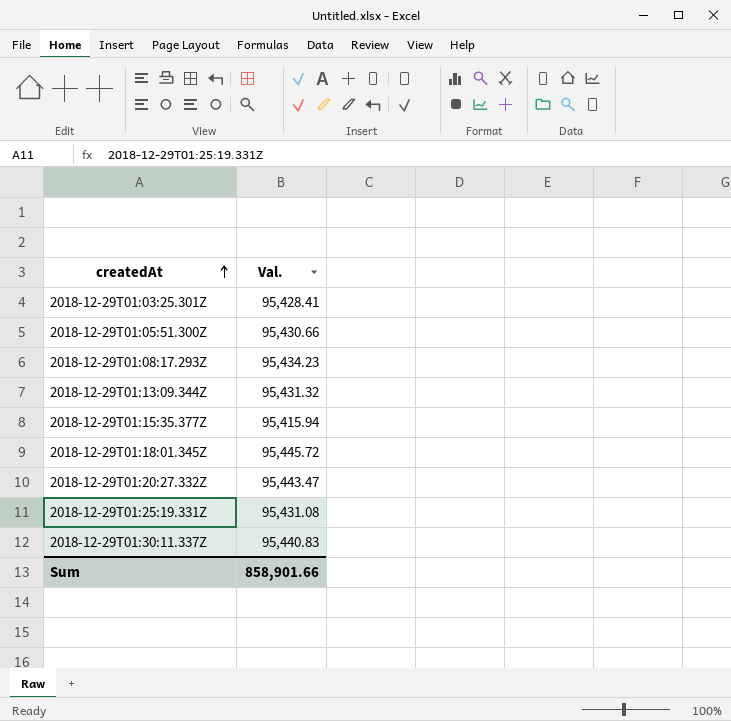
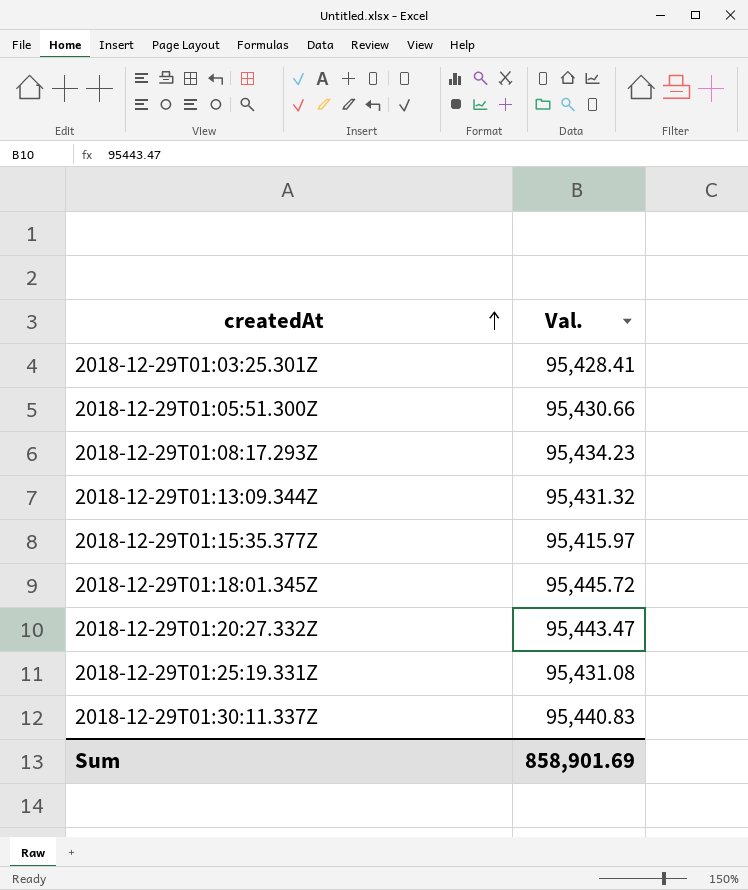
2018-12-29T01:15:35.377Z | Val.: 95,415.94 -> 95,415.97
Sum | Val.: 858,901.66 -> 858,901.69

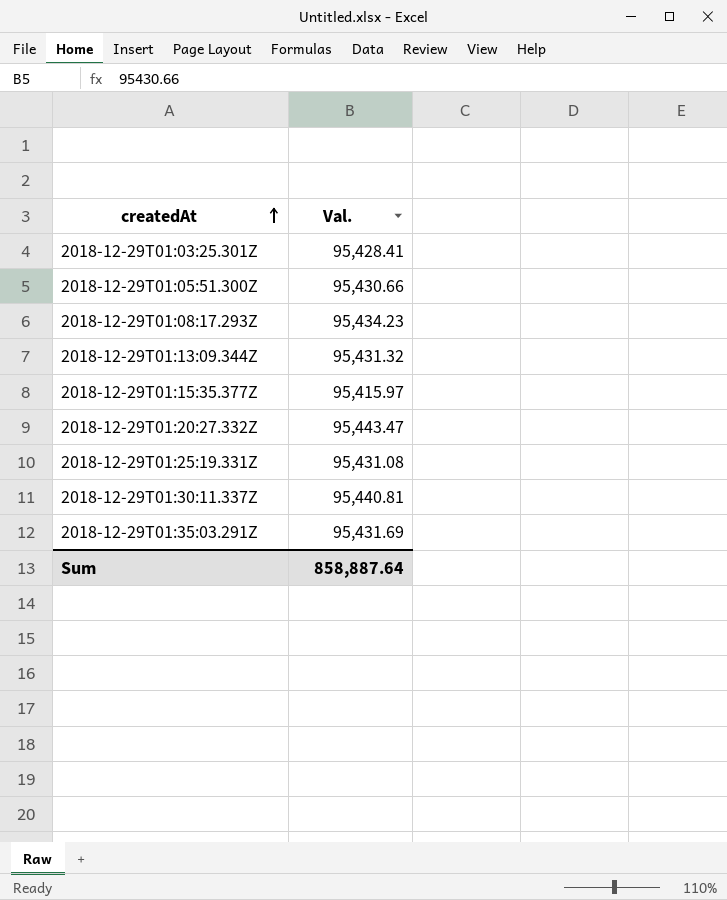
row 2018-12-29T01:18:01.345Z: 95,445.72 -> none
2018-12-29T01:30:11.337Z | Val.: 95,440.83 -> 95,440.81
row 2018-12-29T01:35:03.291Z: none -> 95,431.69
Sum | Val.: 858,901.69 -> 858,887.64

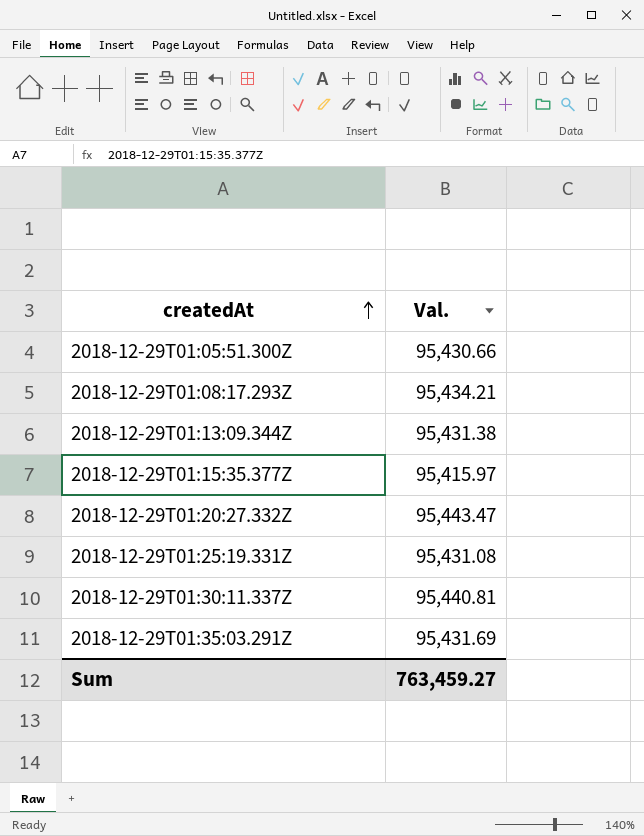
row 2018-12-29T01:03:25.301Z: 95,428.41 -> none
2018-12-29T01:08:17.293Z | Val.: 95,434.23 -> 95,434.21
2018-12-29T01:13:09.344Z | Val.: 95,431.32 -> 95,431.38
Sum | Val.: 858,887.64 -> 763,459.27

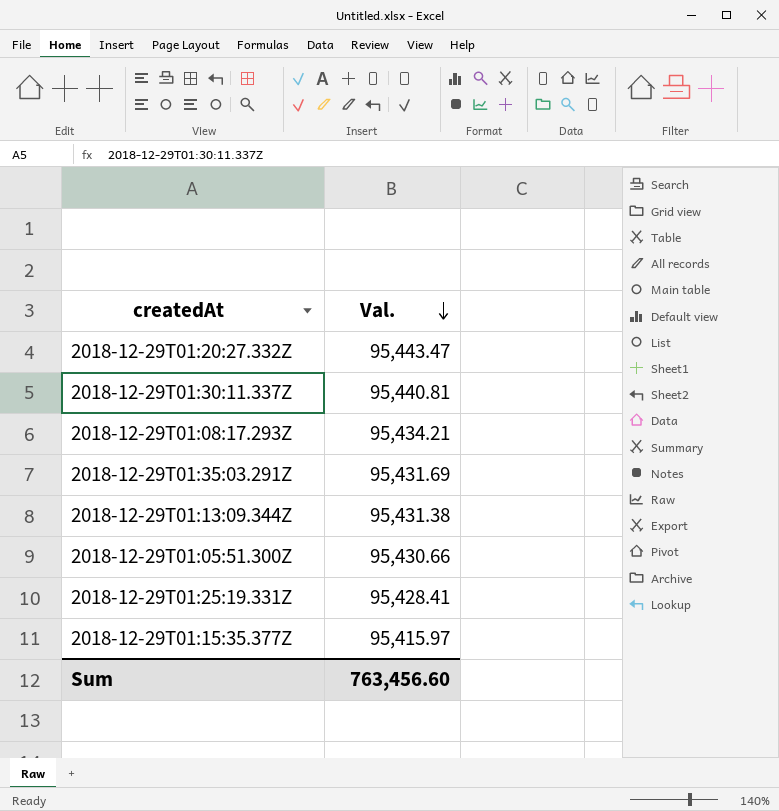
row order: createdAt ascending -> Val. descending
2018-12-29T01:25:19.331Z | Val.: 95,431.08 -> 95,428.41
Sum | Val.: 763,459.27 -> 763,456.60

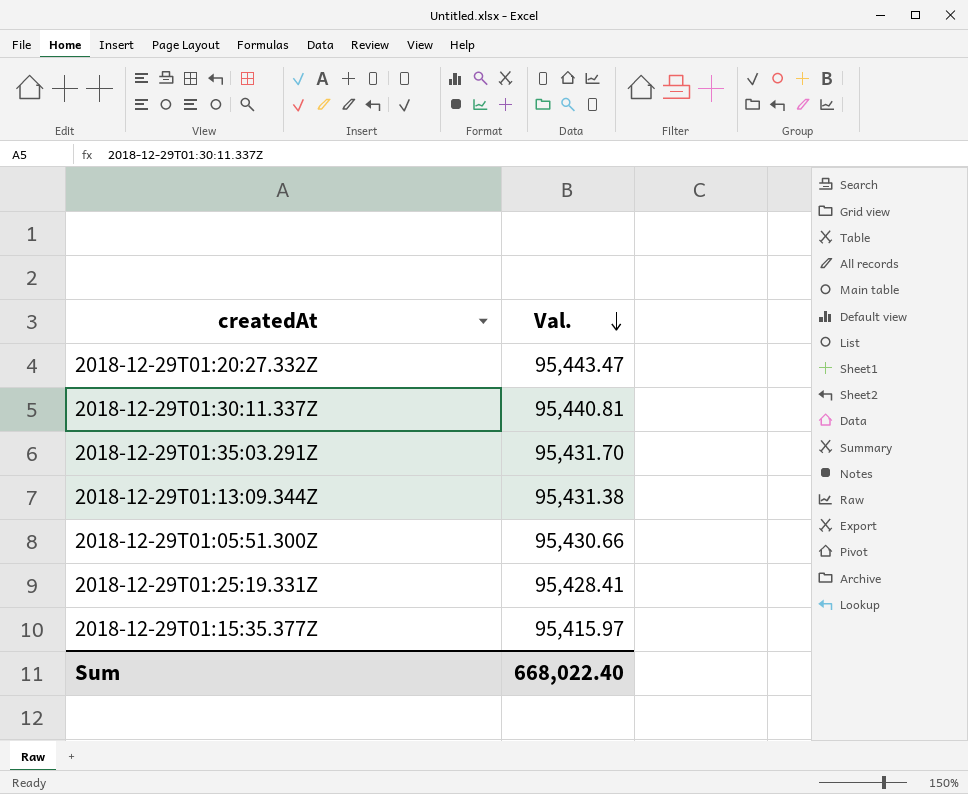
row 2018-12-29T01:08:17.293Z: 95,434.21 -> none
2018-12-29T01:35:03.291Z | Val.: 95,431.69 -> 95,431.70
Sum | Val.: 763,456.60 -> 668,022.40

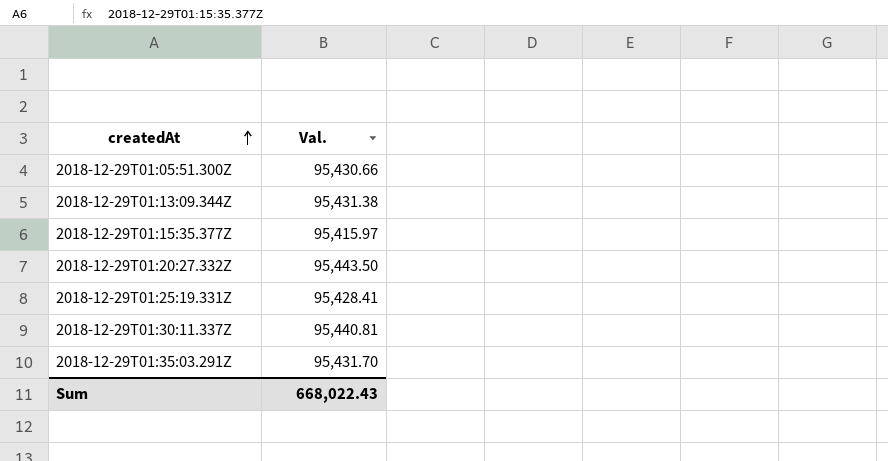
row order: Val. descending -> createdAt ascending
2018-12-29T01:20:27.332Z | Val.: 95,443.47 -> 95,443.50
Sum | Val.: 668,022.40 -> 668,022.43

